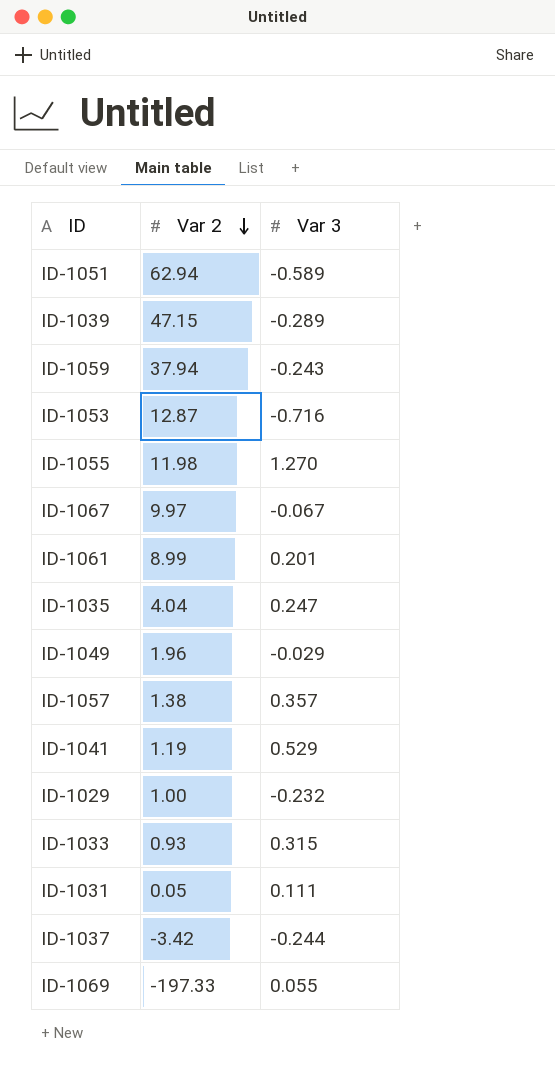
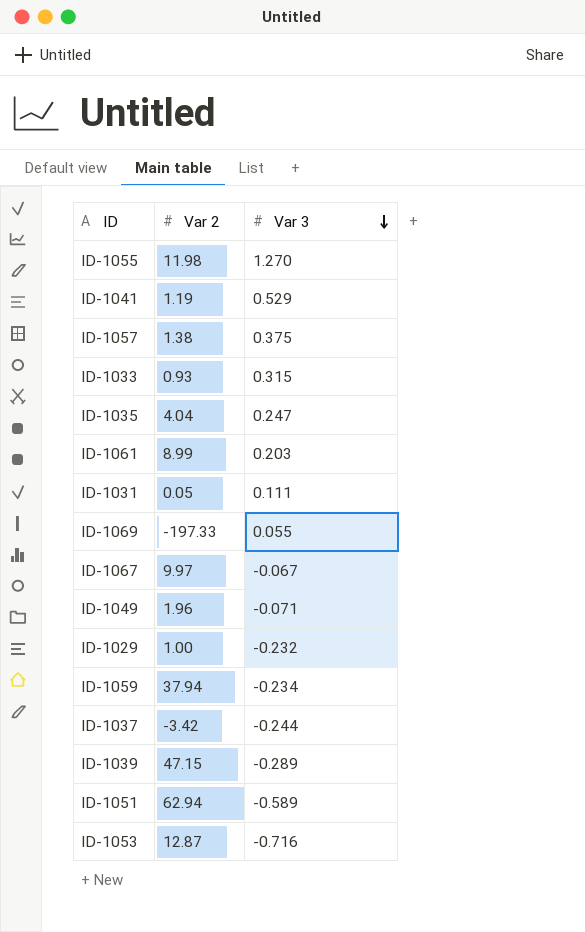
row order: Var 2 descending -> Var 3 descending
ID-1057 | Var 3: 0.357 -> 0.375
ID-1061 | Var 3: 0.201 -> 0.203
ID-1049 | Var 3: -0.029 -> -0.071
ID-1059 | Var 3: -0.243 -> -0.234

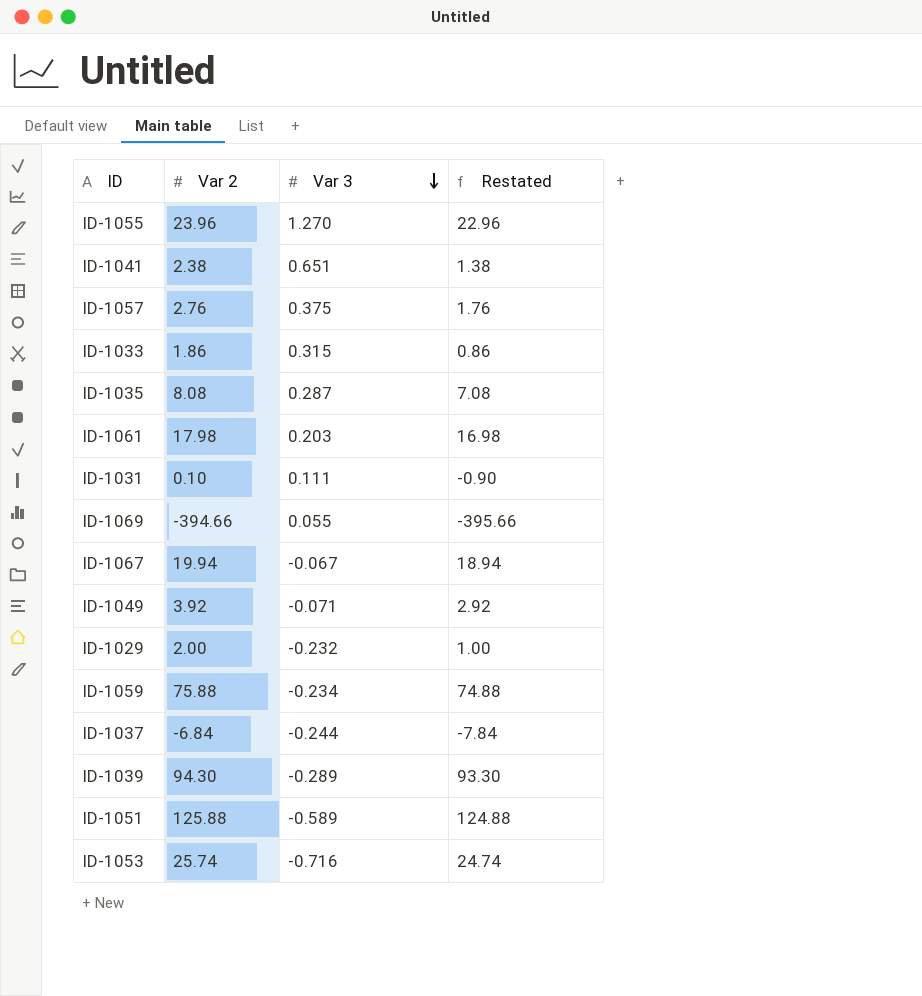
column Restated | formula: none -> [Var 2] - 1
ID-1055 | Var 2: 11.98 -> 23.96
ID-1041 | Var 2: 1.19 -> 2.38
ID-1041 | Var 3: 0.529 -> 0.651
ID-1057 | Var 2: 1.38 -> 2.76
ID-1033 | Var 2: 0.93 -> 1.86
ID-1035 | Var 2: 4.04 -> 8.08
ID-1035 | Var 3: 0.247 -> 0.287
ID-1061 | Var 2: 8.99 -> 17.98
ID-1031 | Var 2: 0.05 -> 0.10
ID-1069 | Var 2: -197.33 -> -394.66
ID-1067 | Var 2: 9.97 -> 19.94
ID-1049 | Var 2: 1.96 -> 3.92
ID-1029 | Var 2: 1.00 -> 2.00
ID-1059 | Var 2: 37.94 -> 75.88
ID-1037 | Var 2: -3.42 -> -6.84
ID-1039 | Var 2: 47.15 -> 94.30
ID-1051 | Var 2: 62.94 -> 125.88
ID-1053 | Var 2: 12.87 -> 25.74

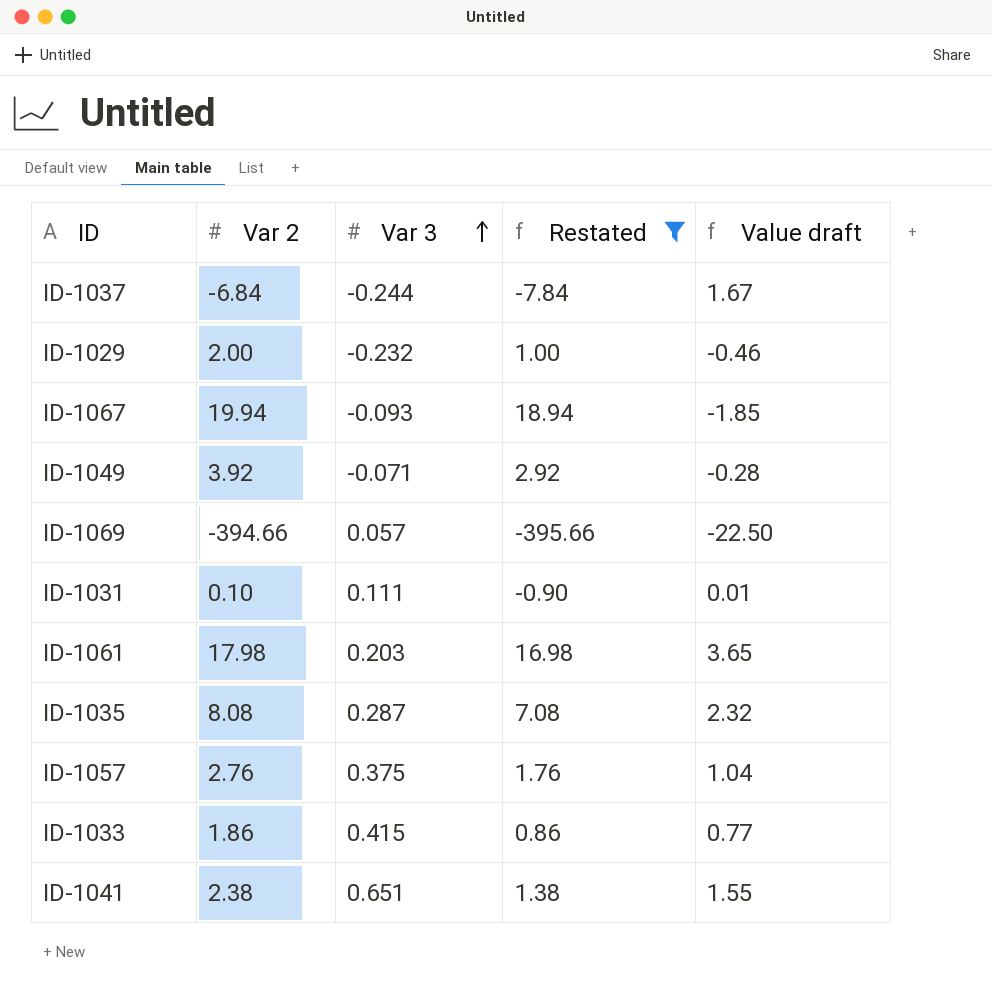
filter: none -> Restated <= 18.94
row order: Var 3 descending -> Var 3 ascending
column Value draft | formula: none -> [Var 2] * [Var 3]
ID-1067 | Var 3: -0.067 -> -0.093
ID-1069 | Var 3: 0.055 -> 0.057
ID-1033 | Var 3: 0.315 -> 0.415

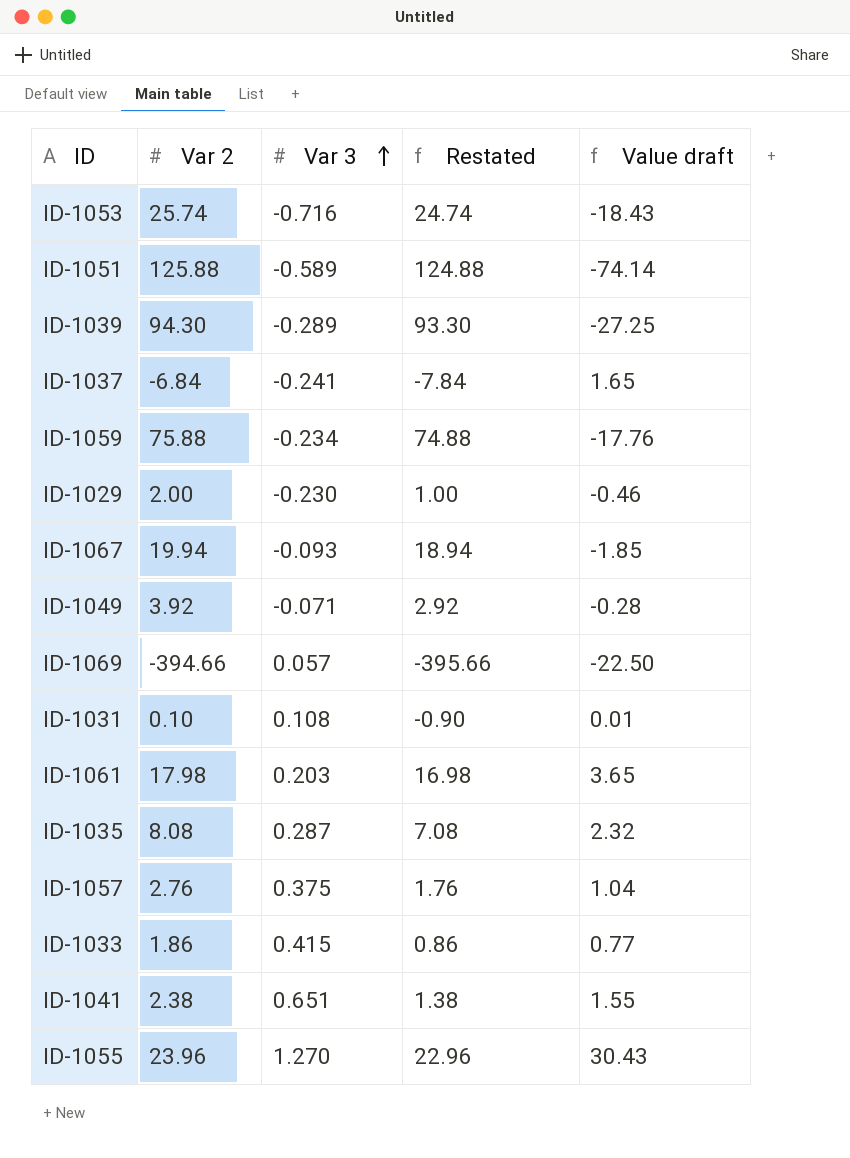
filter: Restated <= 18.94 -> none
ID-1037 | Var 3: -0.244 -> -0.241
ID-1037 | Value draft: 1.67 -> 1.65
ID-1029 | Var 3: -0.232 -> -0.230
ID-1031 | Var 3: 0.111 -> 0.108

